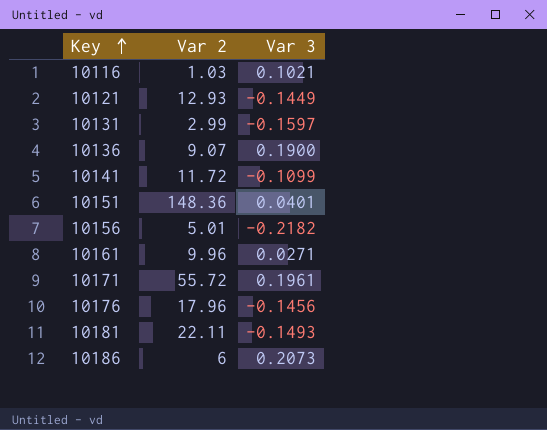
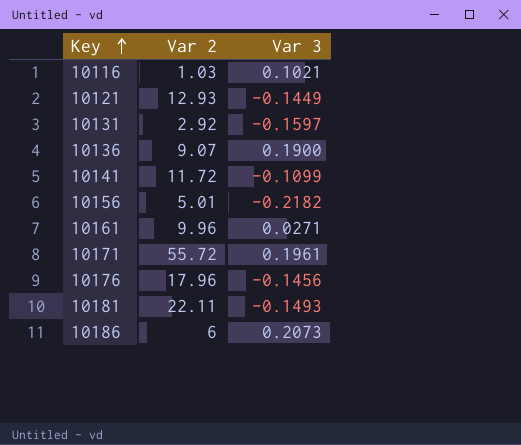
row 10151: 148.36 | 0.0401 -> none
10131 | Var 2: 2.99 -> 2.92

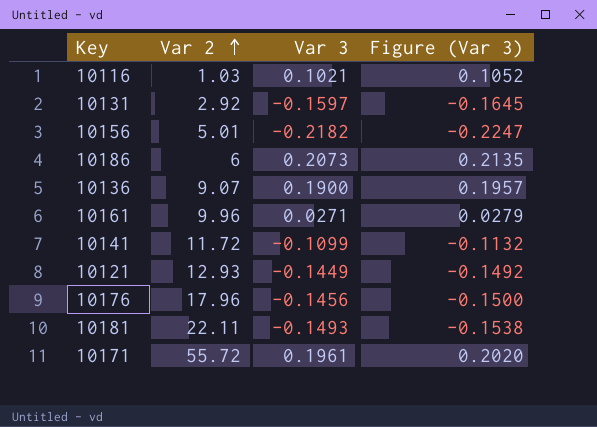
row order: Key ascending -> Var 2 ascending
column Figure (Var 3) | formula: none -> [Var 3] * 1.03

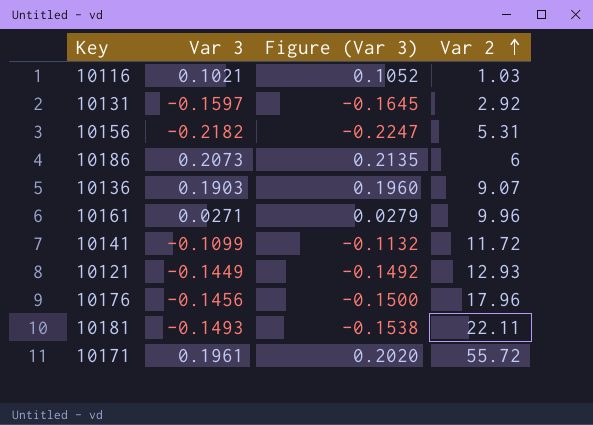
column Var 2 | position: 2 -> 4
10156 | Var 2: 5.01 -> 5.31
10136 | Var 3: 0.1900 -> 0.1903
10136 | Figure (Var 3): 0.1957 -> 0.1960

